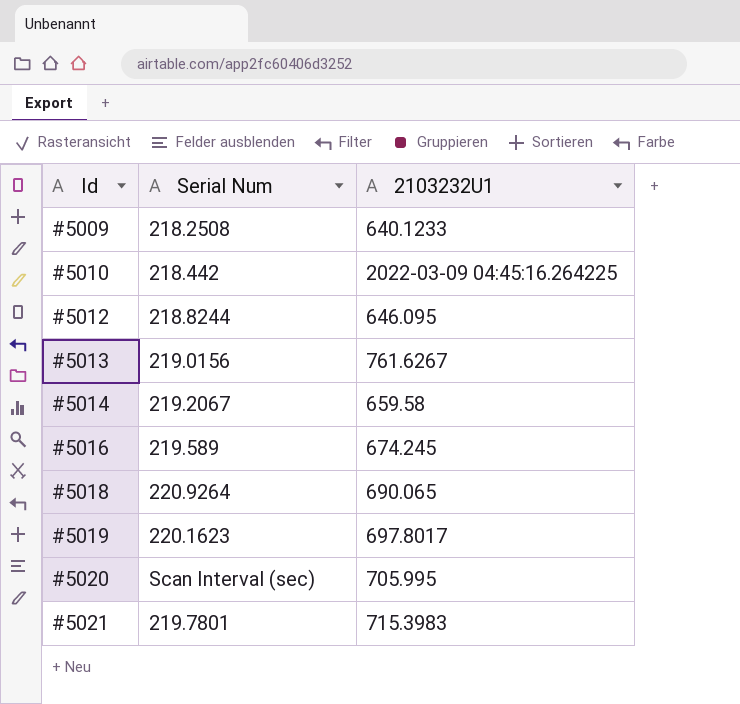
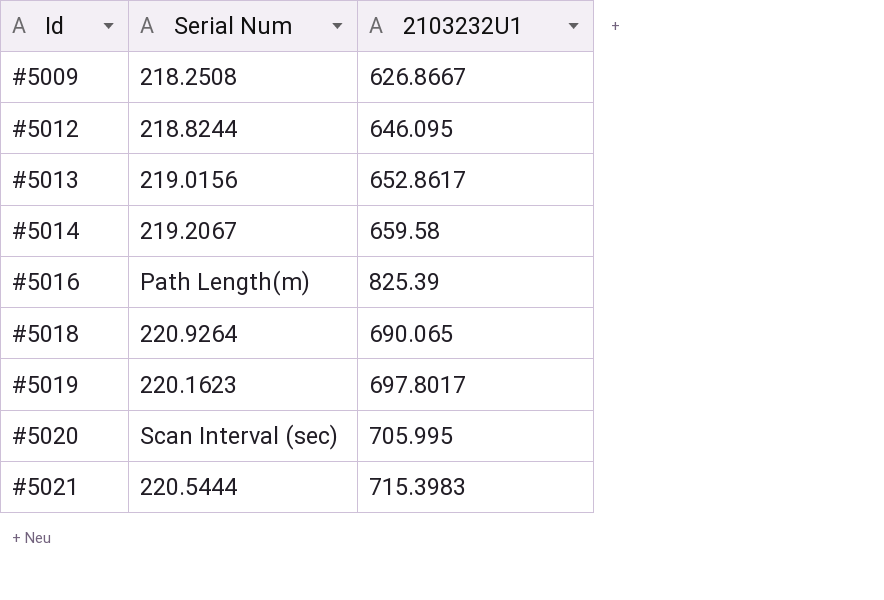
row #5010: 218.442 | 2022-03-09 04:45:16.264225 -> none
#5009 | 2103232U1: 640.1233 -> 626.8667
#5013 | 2103232U1: 761.6267 -> 652.8617
#5016 | Serial Num: 219.589 -> Path Length(m)
#5016 | 2103232U1: 674.245 -> 825.39
#5021 | Serial Num: 219.7801 -> 220.5444

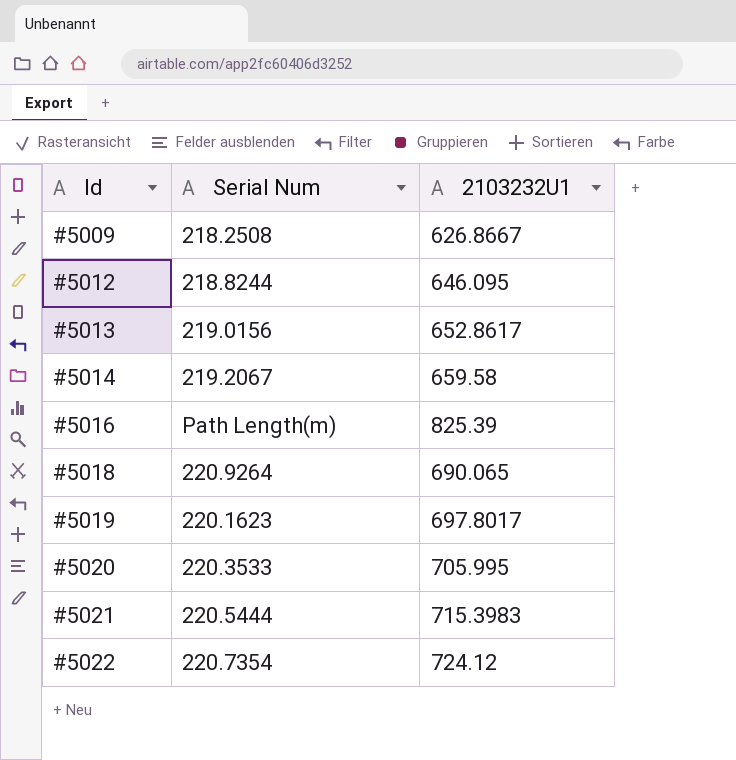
#5020 | Serial Num: Scan Interval (sec) -> 220.3533
row #5022: none -> 220.7354 | 724.12

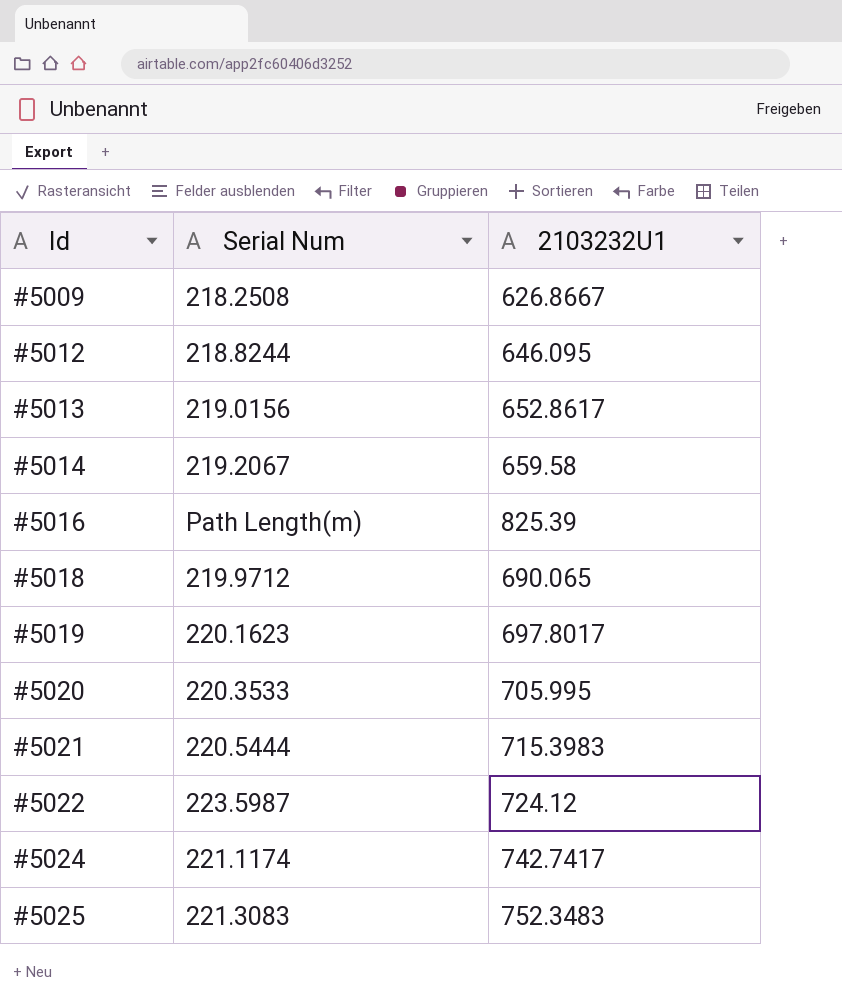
#5018 | Serial Num: 220.9264 -> 219.9712
#5022 | Serial Num: 220.7354 -> 223.5987
row #5024: none -> 221.1174 | 742.7417
row #5025: none -> 221.3083 | 752.3483

